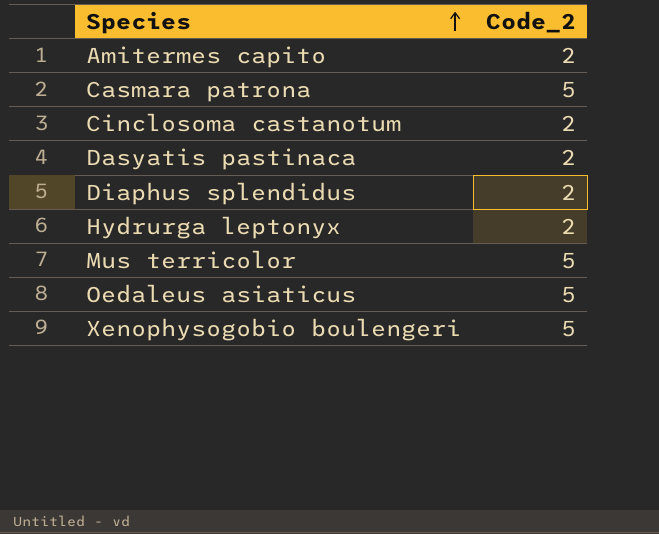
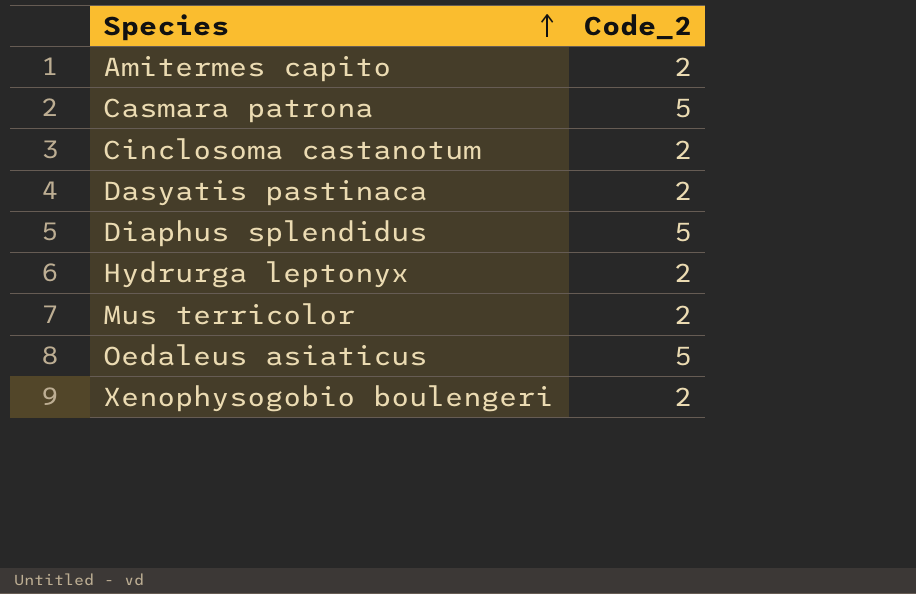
Diaphus splendidus | Code_2: 2 -> 5
Mus terricolor | Code_2: 5 -> 2
Xenophysogobio boulengeri | Code_2: 5 -> 2

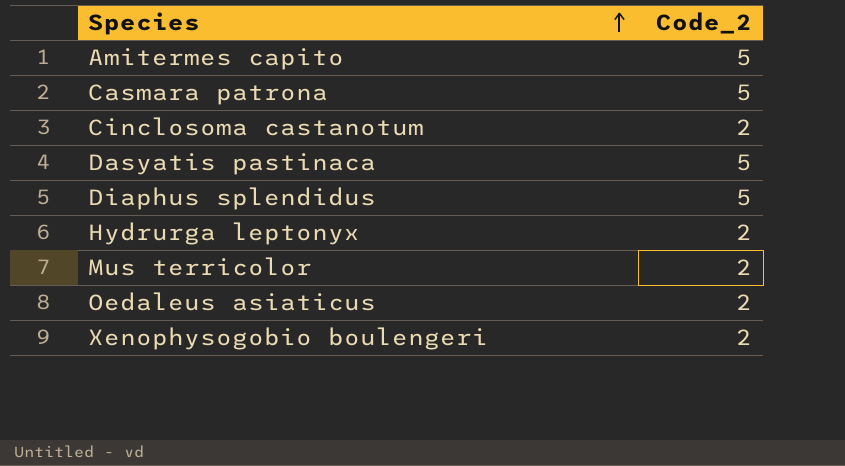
Amitermes capito | Code_2: 2 -> 5
Dasyatis pastinaca | Code_2: 2 -> 5
Oedaleus asiaticus | Code_2: 5 -> 2

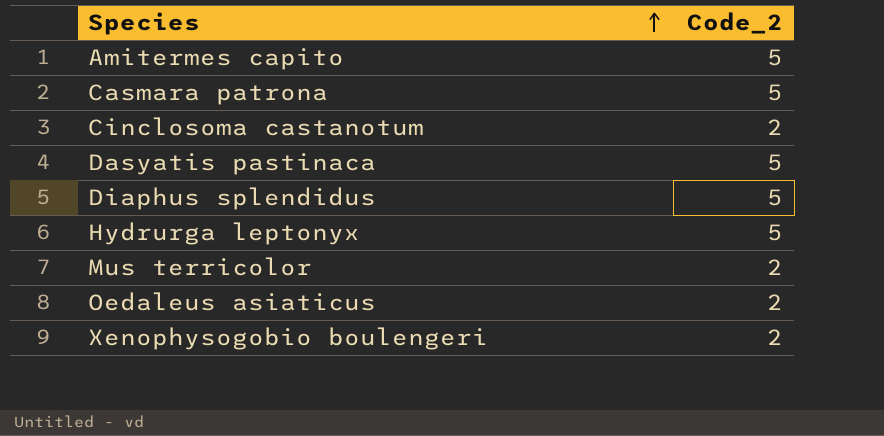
Hydrurga leptonyx | Code_2: 2 -> 5

